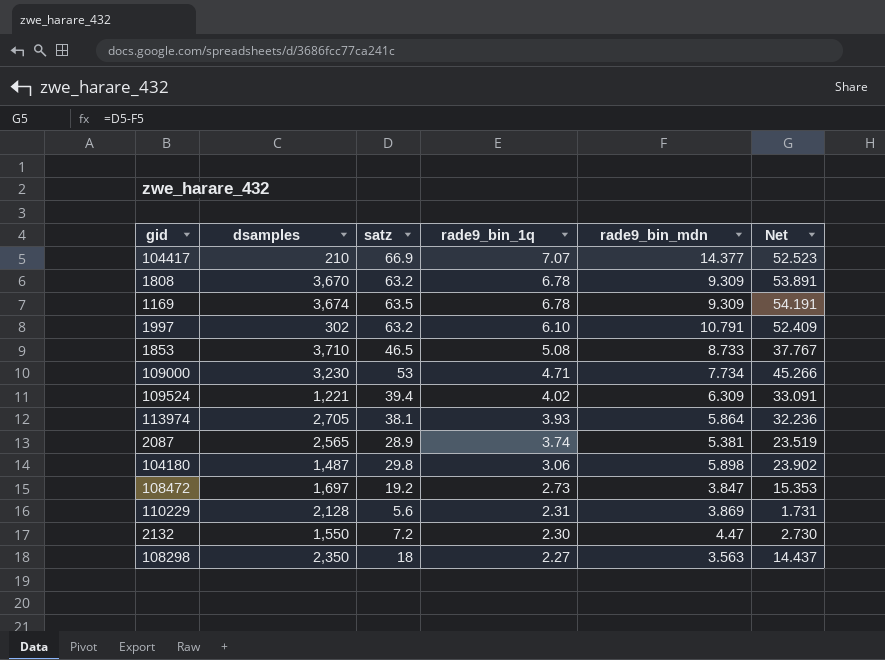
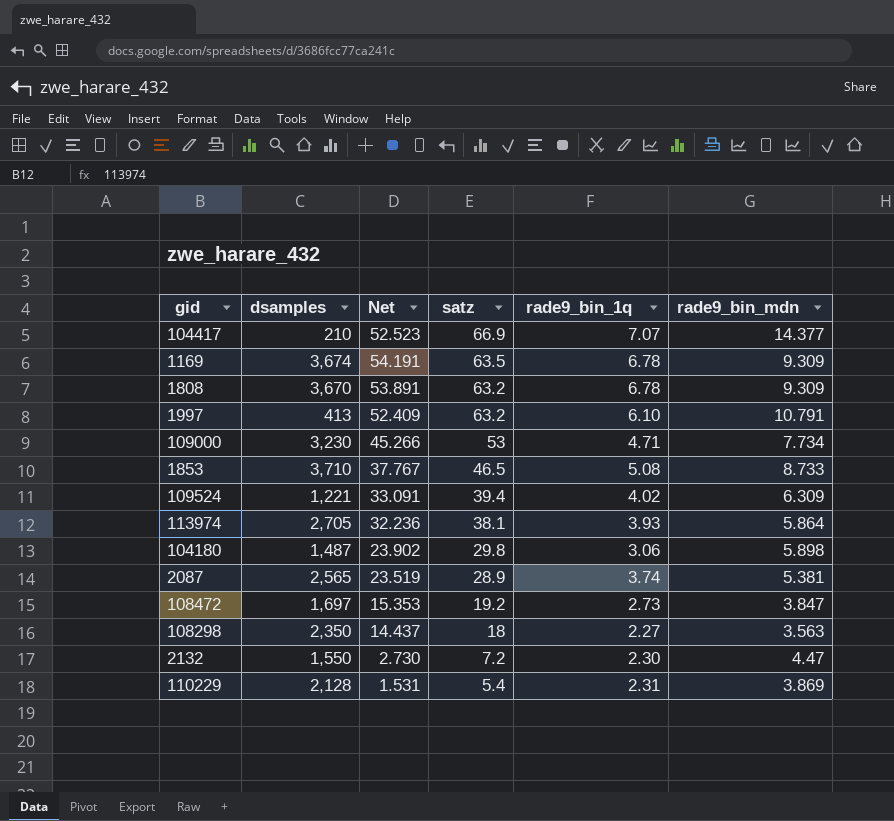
row order: rade9_bin_1q descending -> satz descending
column Net | position: 6 -> 3
1997 | dsamples: 302 -> 413
110229 | Net: 1.731 -> 1.531
110229 | satz: 5.6 -> 5.4

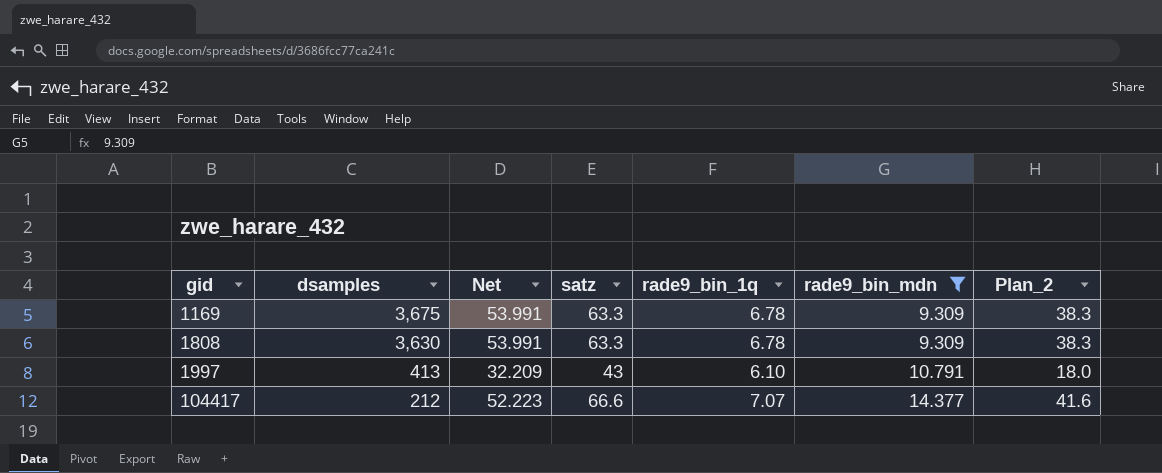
filter: none -> rade9_bin_mdn >= 9.309
row order: satz descending -> gid ascending
column Plan_2 | formula: none -> [satz] - 25
1169 | dsamples: 3,674 -> 3,675
1169 | Net: 54.191 -> 53.991
1169 | satz: 63.5 -> 63.3
1808 | dsamples: 3,670 -> 3,630
1808 | Net: 53.891 -> 53.991
1808 | satz: 63.2 -> 63.3
1997 | Net: 52.409 -> 32.209
1997 | satz: 63.2 -> 43
104417 | dsamples: 210 -> 212
104417 | Net: 52.523 -> 52.223
104417 | satz: 66.9 -> 66.6

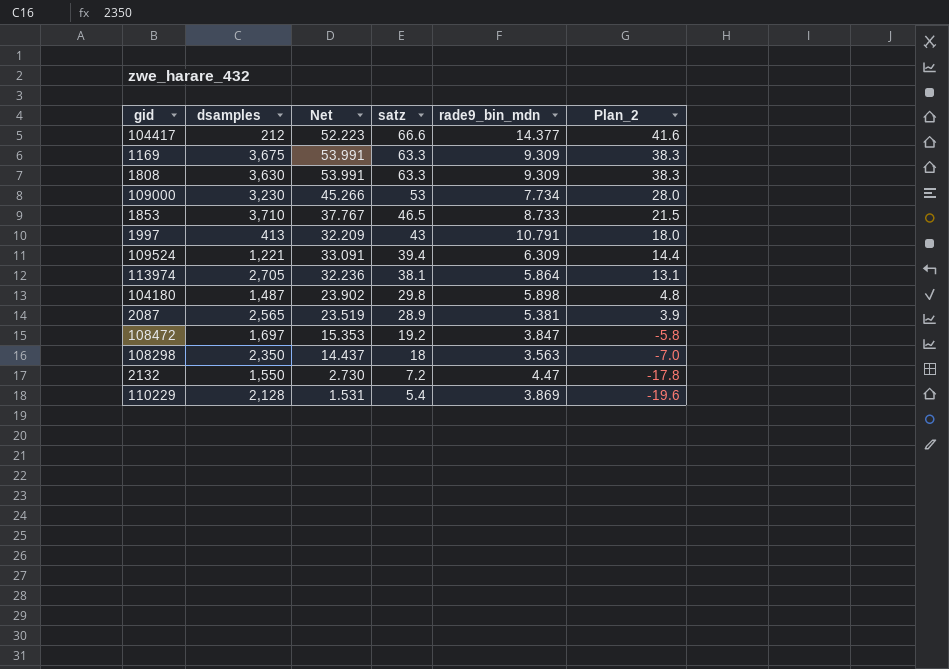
filter: rade9_bin_mdn >= 9.309 -> none
row order: gid ascending -> satz descending
column rade9_bin_1q | position: 5 -> none

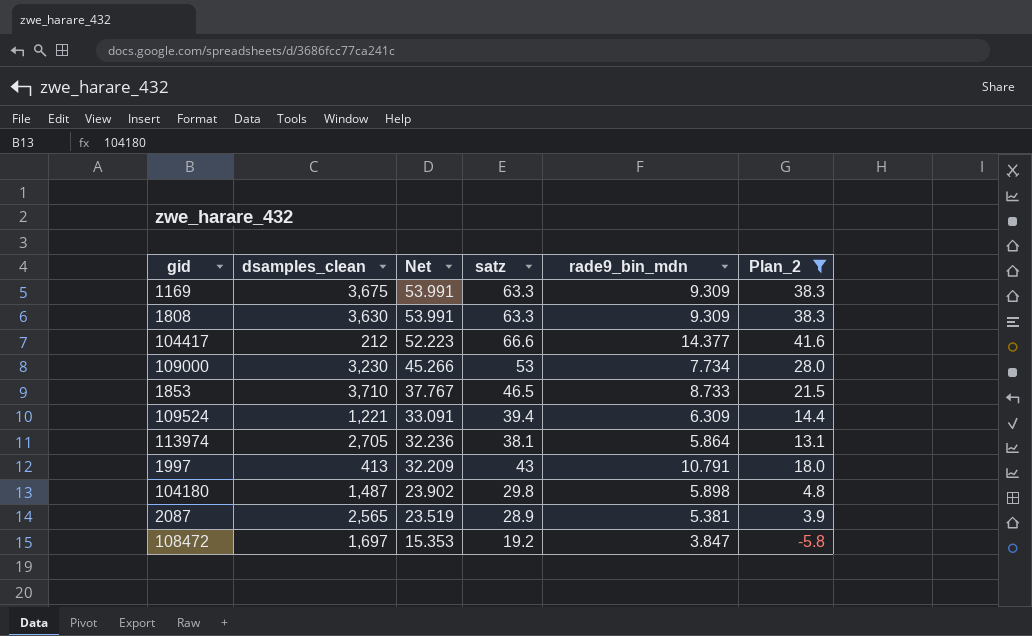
filter: none -> Plan_2 >= -5.8
row order: satz descending -> Net descending
column name: dsamples -> dsamples_clean

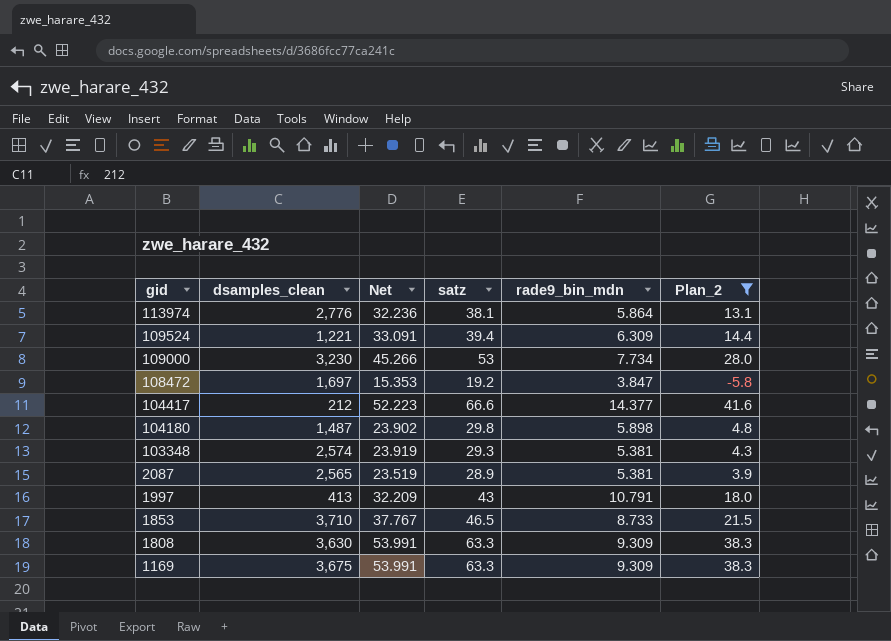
row order: Net descending -> gid descending
113974 | dsamples_clean: 2,705 -> 2,776
row 103348: none -> 2,574 | 23.919 | 29.3 | 5.381 | 4.3

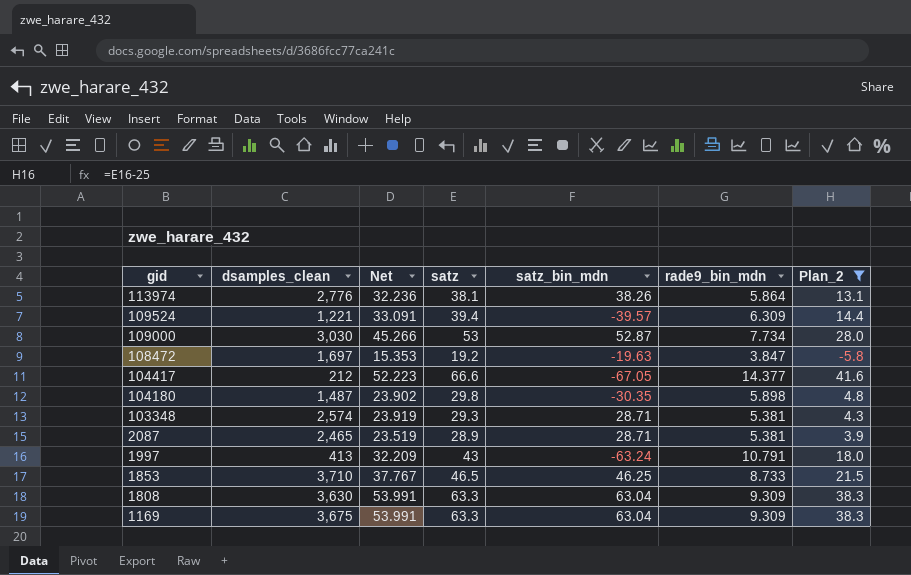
column satz_bin_mdn | position: none -> 5
109000 | dsamples_clean: 3,230 -> 3,030
2087 | dsamples_clean: 2,565 -> 2,465

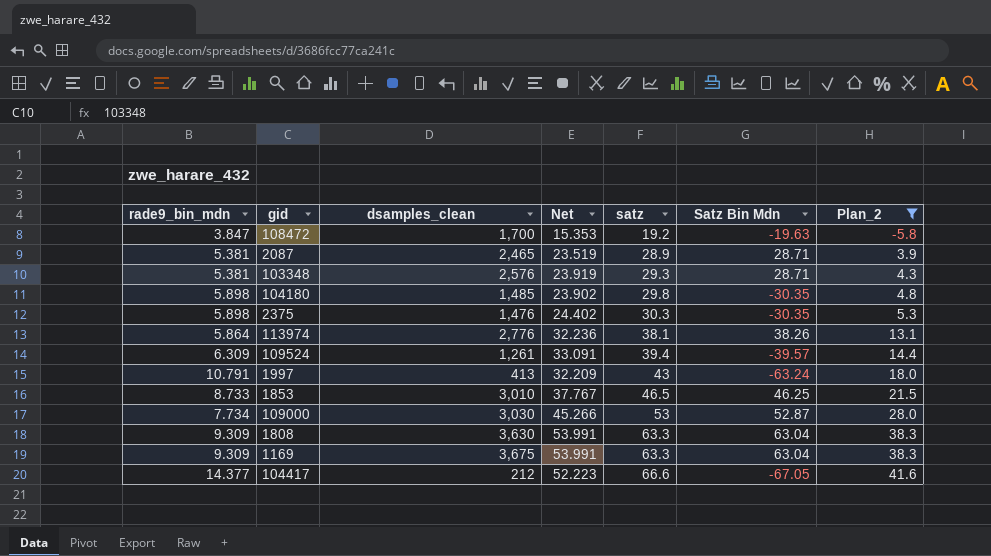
row order: gid descending -> satz ascending
column rade9_bin_mdn | position: 6 -> 1
column name: satz_bin_mdn -> Satz Bin Mdn
108472 | dsamples_clean: 1,697 -> 1,700
103348 | dsamples_clean: 2,574 -> 2,576
104180 | dsamples_clean: 1,487 -> 1,485
row 2375: none -> 5.898 | 1,476 | 24.402 | 30.3 | -30.35 | 5.3
109524 | dsamples_clean: 1,221 -> 1,261
1853 | dsamples_clean: 3,710 -> 3,010

